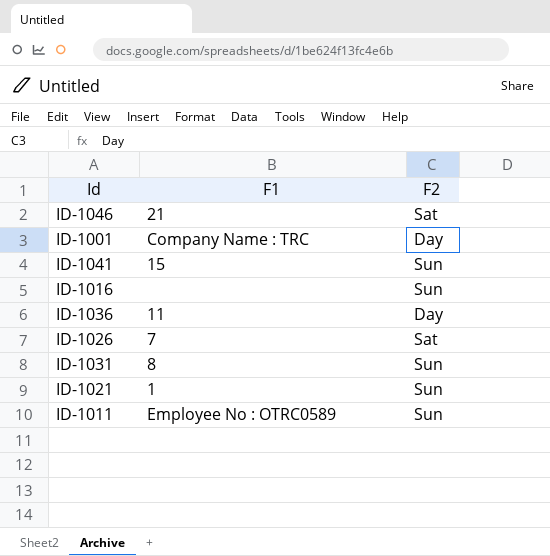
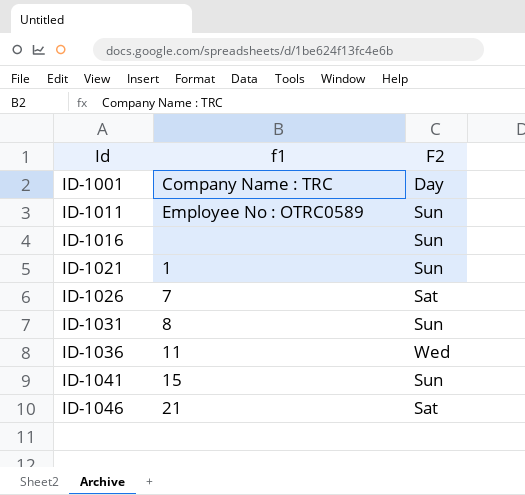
row order: none -> Id ascending
column name: F1 -> f1
ID-1036 | F2: Day -> Wed

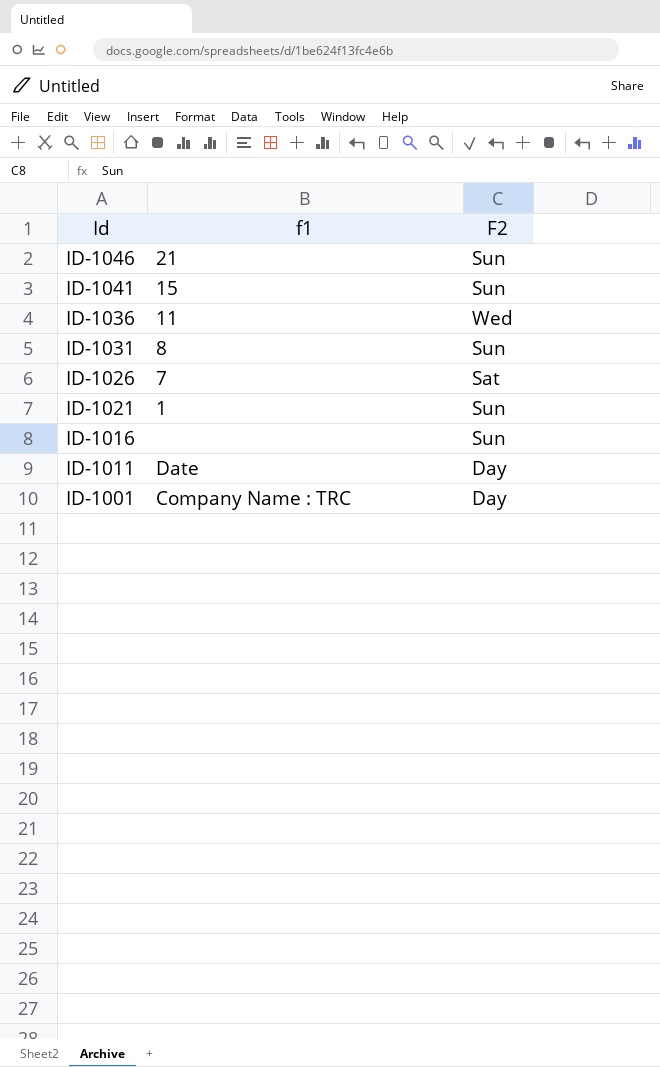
row order: Id ascending -> Id descending
ID-1046 | F2: Sat -> Sun
ID-1011 | f1: Employee No : OTRC0589 -> Date
ID-1011 | F2: Sun -> Day

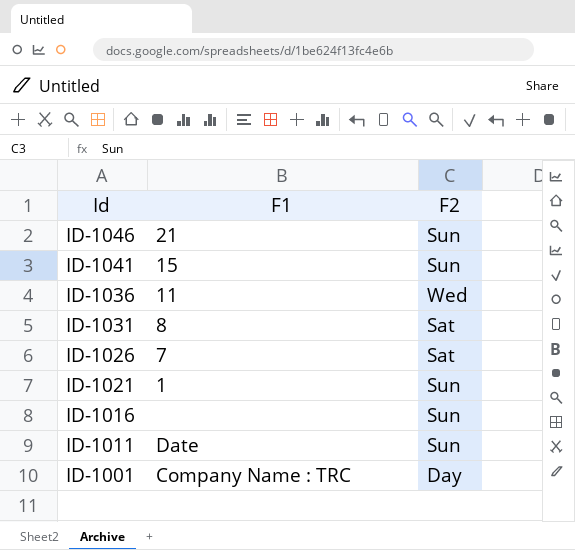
column name: f1 -> F1
ID-1031 | F2: Sun -> Sat
ID-1011 | F2: Day -> Sun

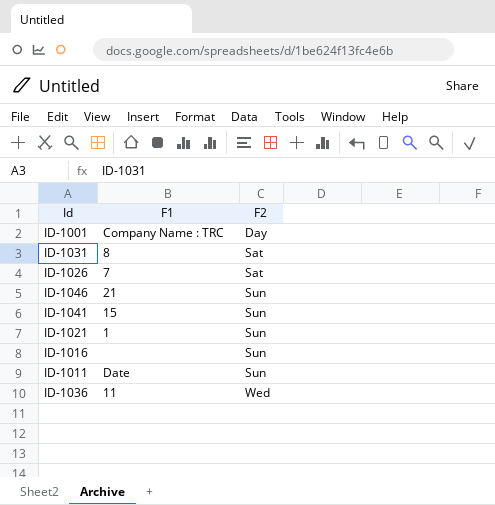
row order: Id descending -> F2 ascending

